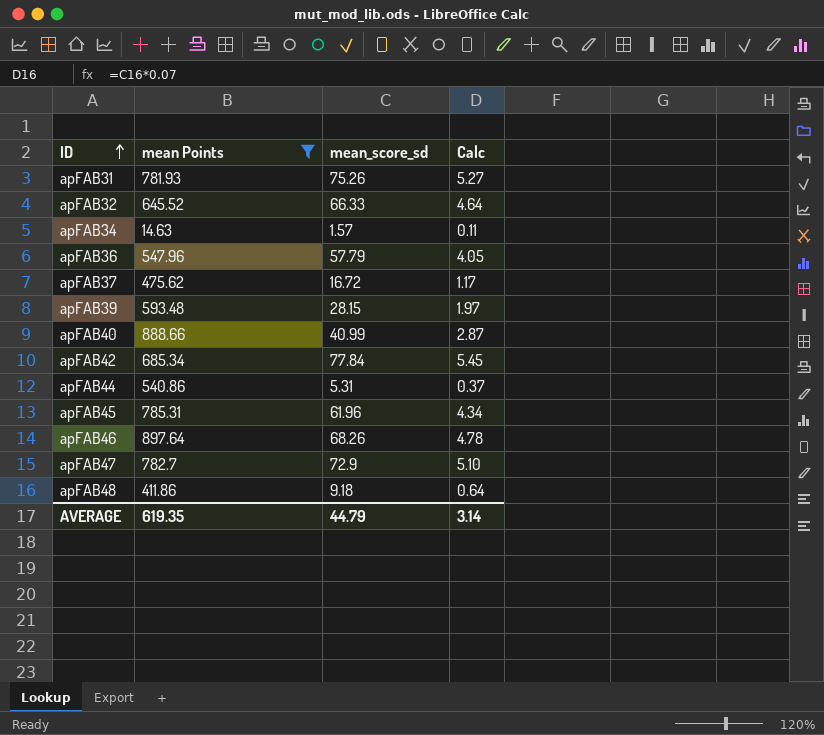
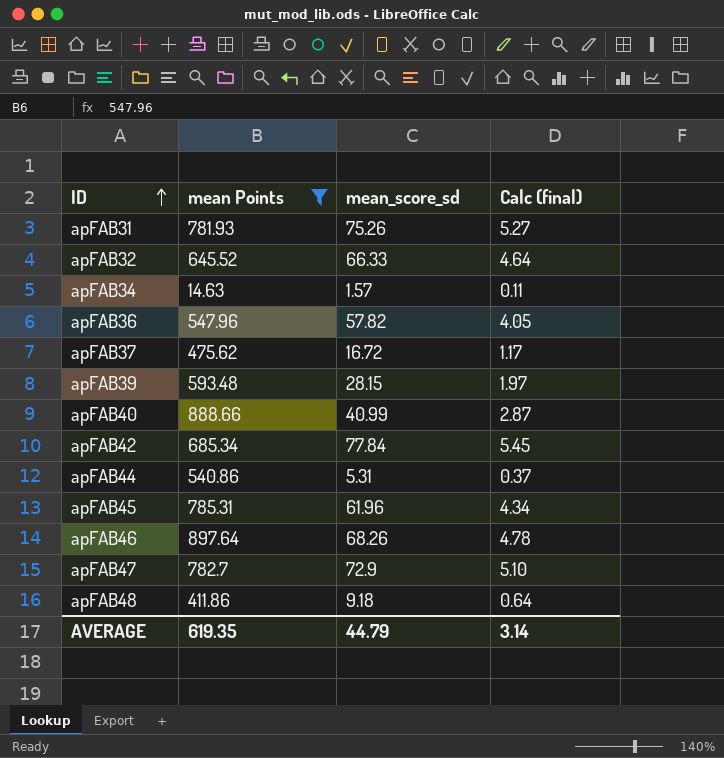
column name: Calc -> Calc (final)
apFAB36 | mean_score_sd: 57.79 -> 57.82

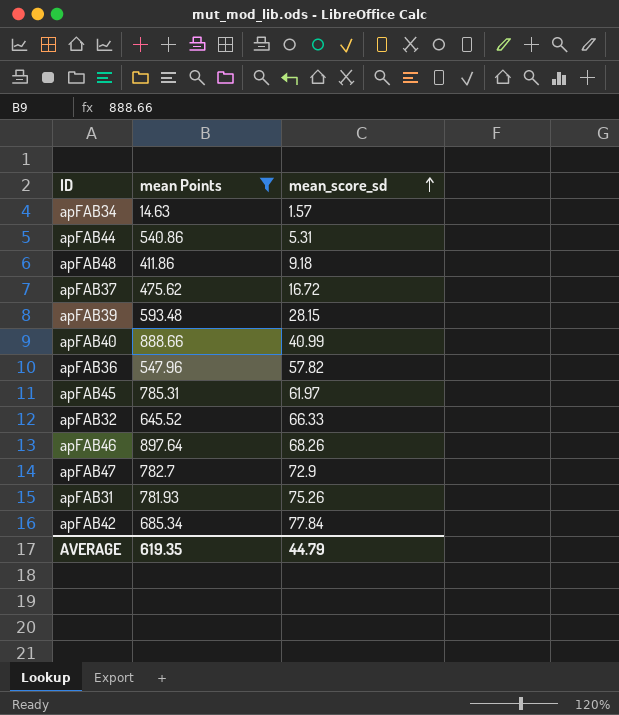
row order: ID ascending -> mean_score_sd ascending
column Calc (final) | formula: [mean_score_sd] * 0.07 -> none
apFAB45 | mean_score_sd: 61.96 -> 61.97

